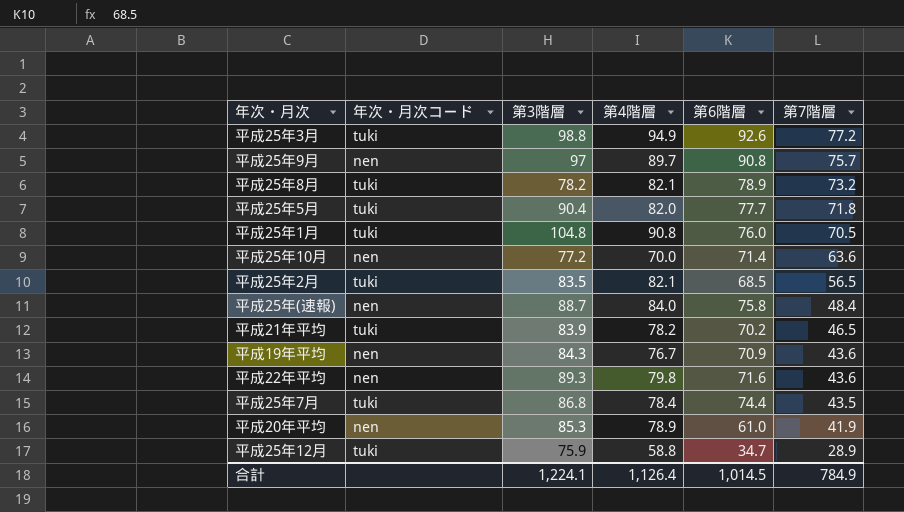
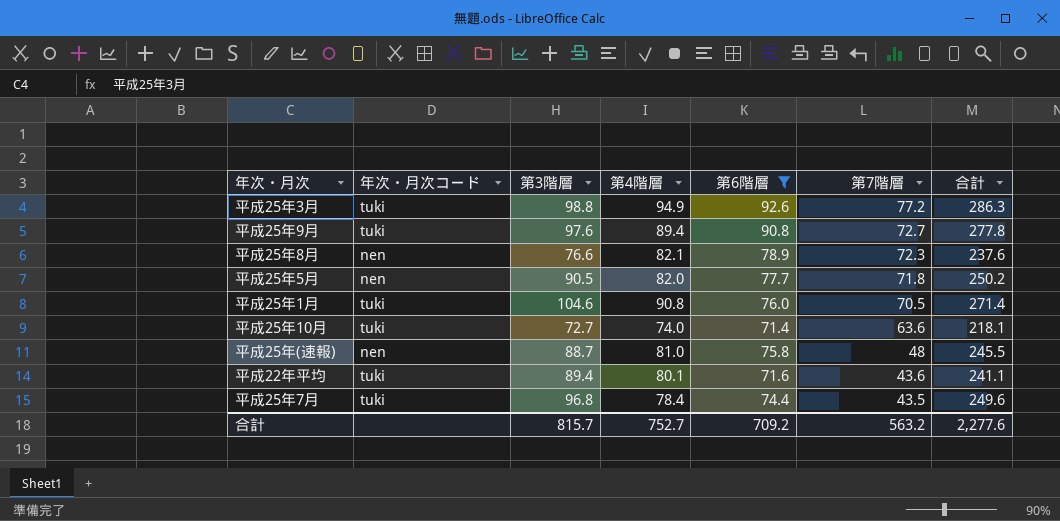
filter: none -> 第6階層 >= 71.4
column 合計 | formula: none -> [第3階層] + [第4階層] + [第6階層]
平成25年9月 | 年次・月次コード: nen -> tuki
平成25年9月 | 第3階層: 97 -> 97.6
平成25年9月 | 第4階層: 89.7 -> 89.4
平成25年9月 | 第7階層: 75.7 -> 72.7
平成25年8月 | 年次・月次コード: tuki -> nen
平成25年8月 | 第3階層: 78.2 -> 76.6
平成25年8月 | 第7階層: 73.2 -> 72.3
平成25年5月 | 年次・月次コード: tuki -> nen
平成25年5月 | 第3階層: 90.4 -> 90.5
平成25年1月 | 第3階層: 104.8 -> 104.6
平成25年10月 | 年次・月次コード: nen -> tuki
平成25年10月 | 第3階層: 77.2 -> 72.7
平成25年10月 | 第4階層: 70.0 -> 74.0
平成25年(速報) | 第4階層: 84.0 -> 81.0
平成25年(速報) | 第7階層: 48.4 -> 48
平成22年平均 | 年次・月次コード: nen -> tuki
平成22年平均 | 第3階層: 89.3 -> 89.4
平成22年平均 | 第4階層: 79.8 -> 80.1
平成25年7月 | 第3階層: 86.8 -> 96.8
合計 | 第3階層: 1,224.1 -> 815.7
合計 | 第4階層: 1,126.4 -> 752.7
合計 | 第6階層: 1,014.5 -> 709.2
合計 | 第7階層: 784.9 -> 563.2

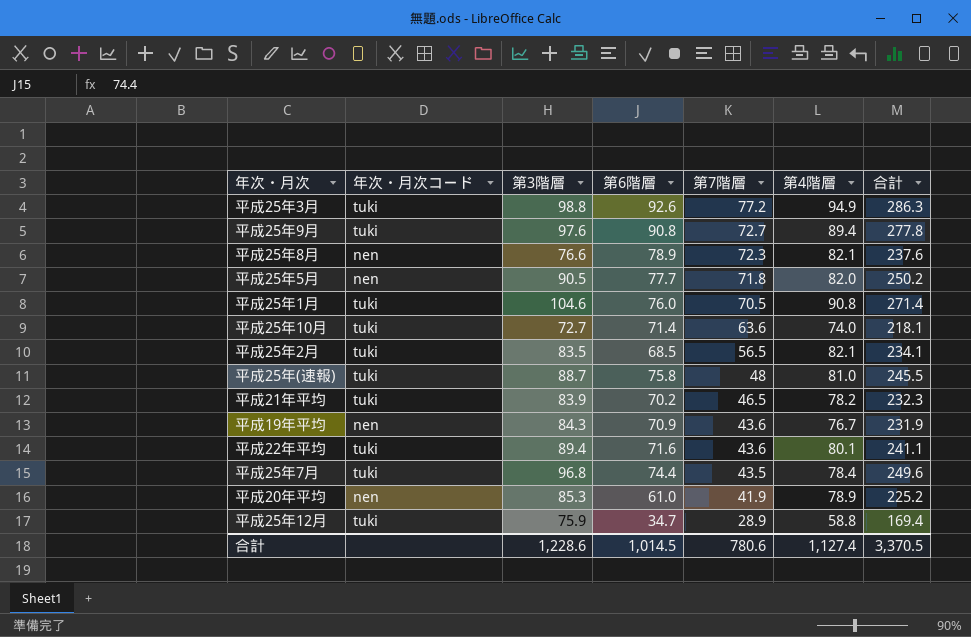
filter: 第6階層 >= 71.4 -> none
column 第4階層 | position: 4 -> 6
平成25年(速報) | 年次・月次コード: nen -> tuki
合計 | 第3階層: 815.7 -> 1,228.6
合計 | 第6階層: 709.2 -> 1,014.5
合計 | 第7階層: 563.2 -> 780.6
合計 | 第4階層: 752.7 -> 1,127.4
合計 | 合計: 2,277.6 -> 3,370.5

